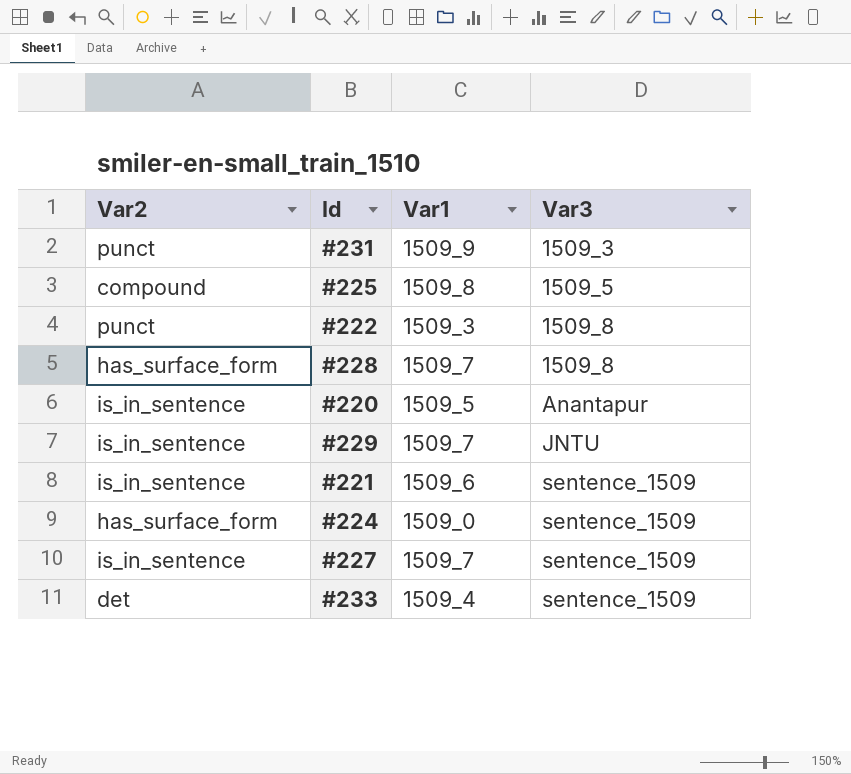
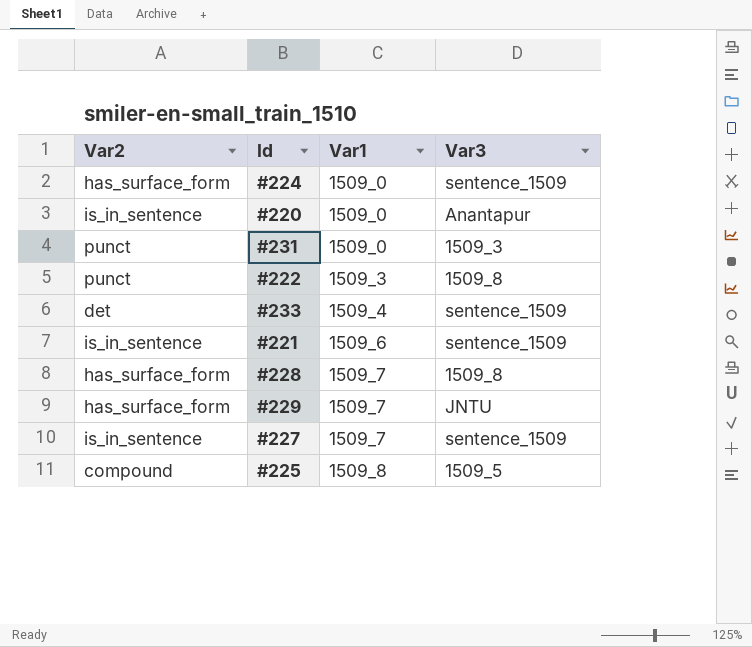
row order: Var3 ascending -> Var1 ascending
#220 | Var1: 1509_5 -> 1509_0
#231 | Var1: 1509_9 -> 1509_0
#229 | Var2: is_in_sentence -> has_surface_form

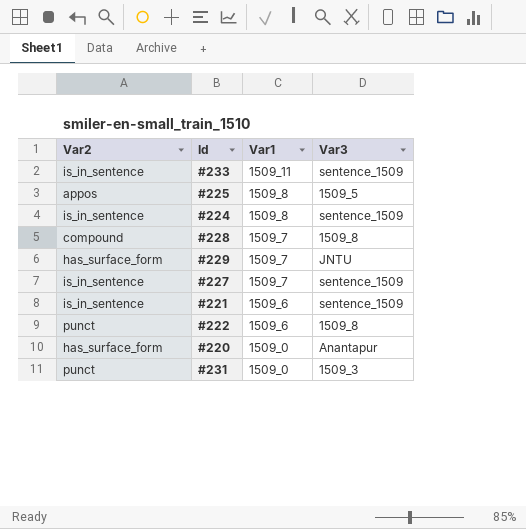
row order: Var1 ascending -> Var1 descending
#233 | Var2: det -> is_in_sentence
#233 | Var1: 1509_4 -> 1509_11
#225 | Var2: compound -> appos
#224 | Var2: has_surface_form -> is_in_sentence
#224 | Var1: 1509_0 -> 1509_8
#228 | Var2: has_surface_form -> compound
#222 | Var1: 1509_3 -> 1509_6
#220 | Var2: is_in_sentence -> has_surface_form

